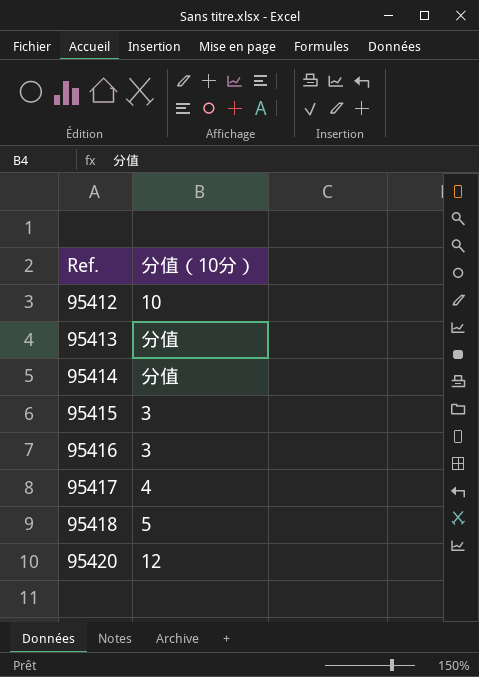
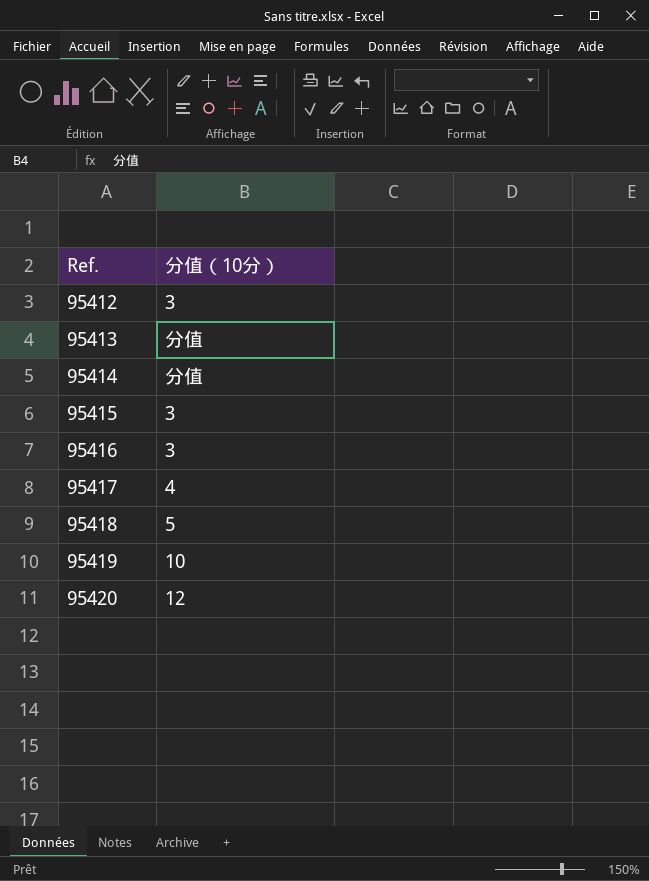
95412 | 分值（10分）: 10 -> 3
row 95419: none -> 10

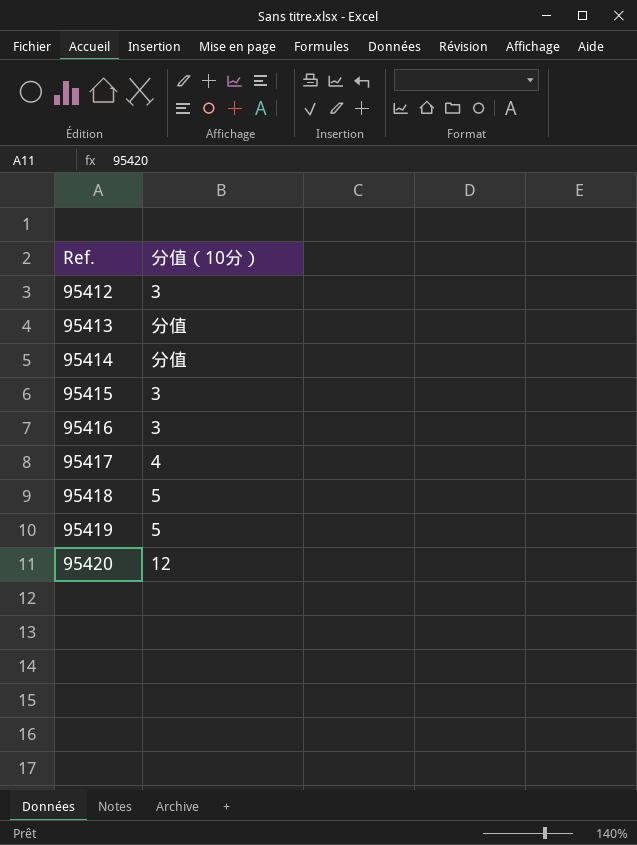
95419 | 分值（10分）: 10 -> 5

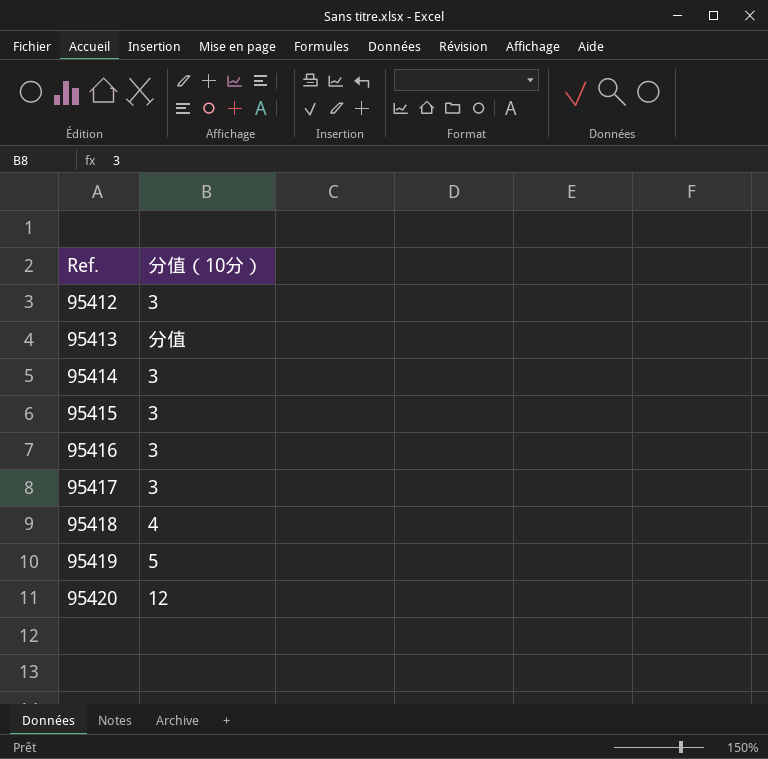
95414 | 分值（10分）: 分值 -> 3
95417 | 分值（10分）: 4 -> 3
95418 | 分值（10分）: 5 -> 4

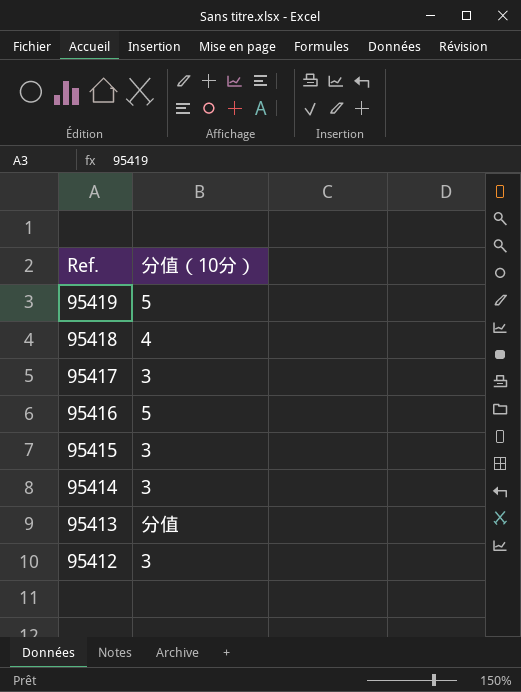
row order: Ref. ascending -> Ref. descending
row 95420: 12 -> none
95416 | 分值（10分）: 3 -> 5

